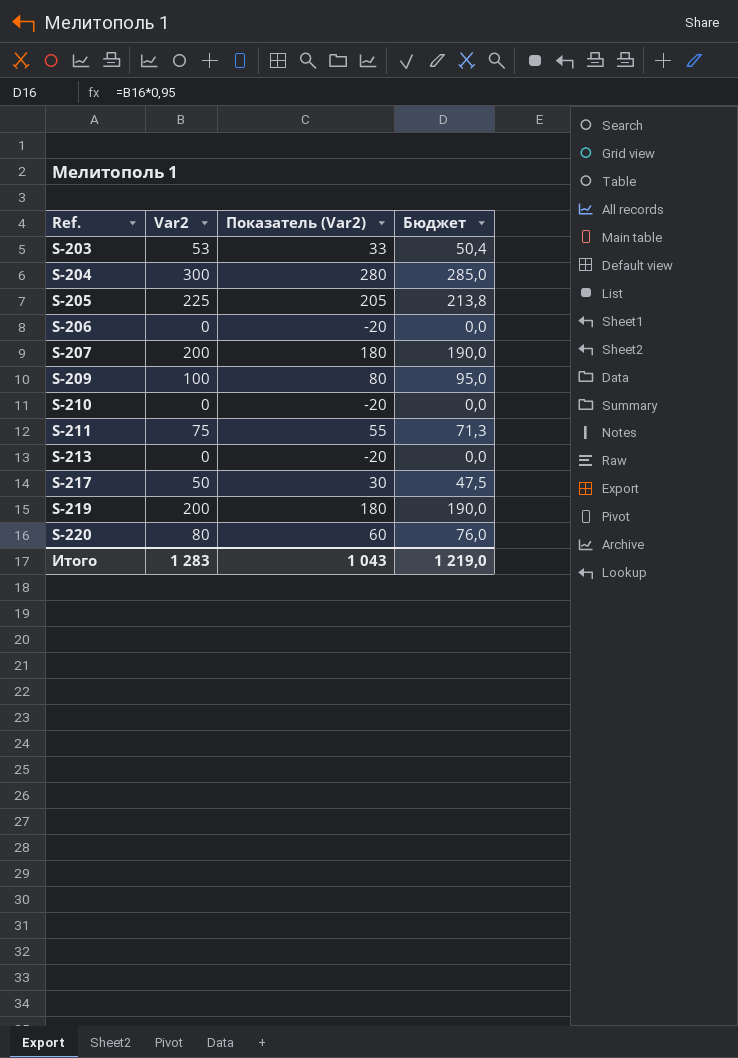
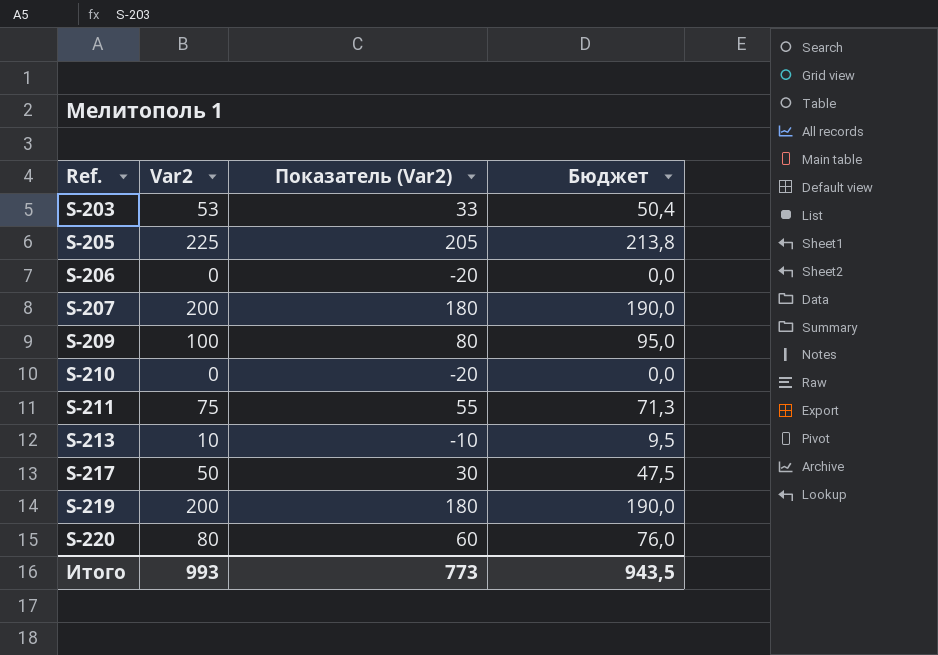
row S-204: 300 | 280 | 285,0 -> none
S-213 | Var2: 0 -> 10
S-213 | Показатель (Var2): -20 -> -10
S-213 | Бюджет: 0,0 -> 9,5
Итого | Var2: 1 283 -> 993
Итого | Показатель (Var2): 1 043 -> 773
Итого | Бюджет: 1 219,0 -> 943,5

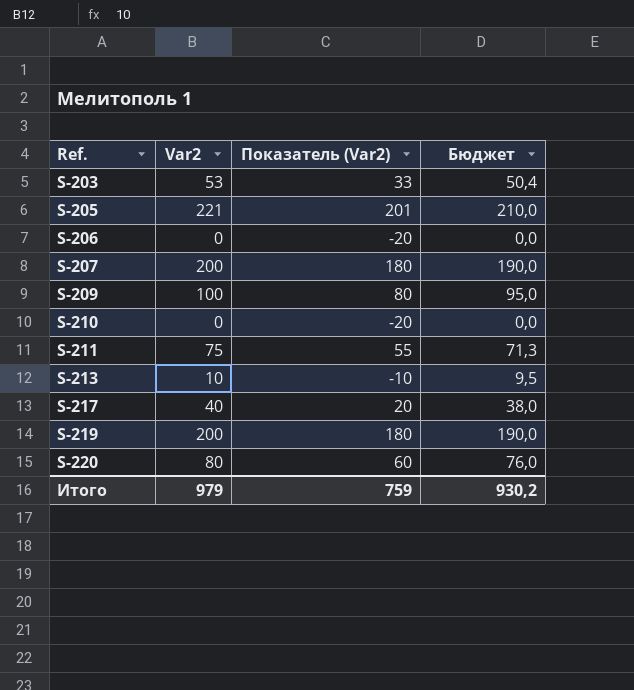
S-205 | Var2: 225 -> 221
S-205 | Показатель (Var2): 205 -> 201
S-205 | Бюджет: 213,8 -> 210,0
S-217 | Var2: 50 -> 40
S-217 | Показатель (Var2): 30 -> 20
S-217 | Бюджет: 47,5 -> 38,0
Итого | Var2: 993 -> 979
Итого | Показатель (Var2): 773 -> 759
Итого | Бюджет: 943,5 -> 930,2

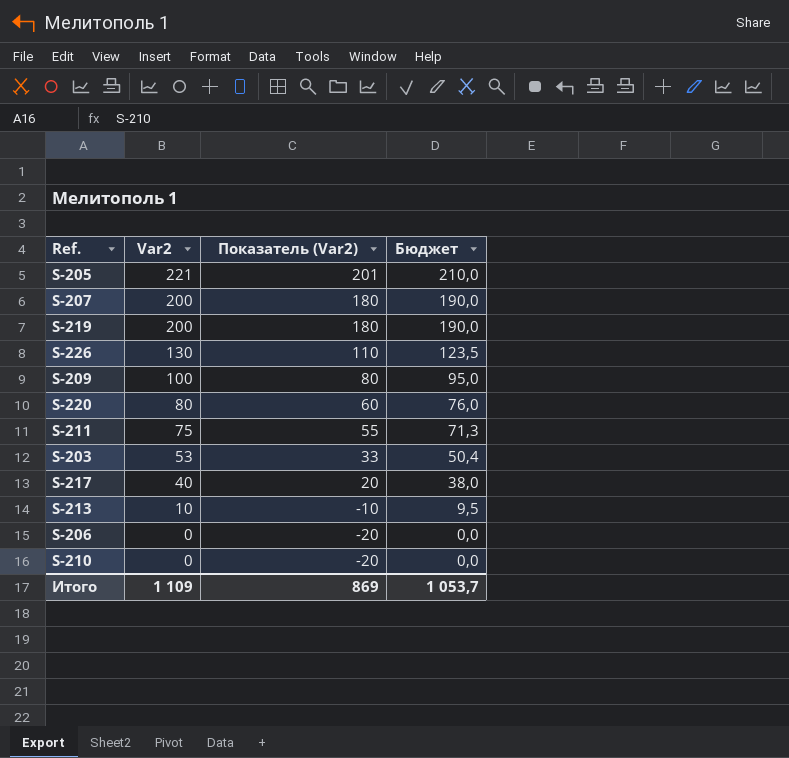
row order: Ref. ascending -> Var2 descending
row S-226: none -> 130 | 110 | 123,5
Итого | Var2: 979 -> 1 109
Итого | Показатель (Var2): 759 -> 869
Итого | Бюджет: 930,2 -> 1 053,7

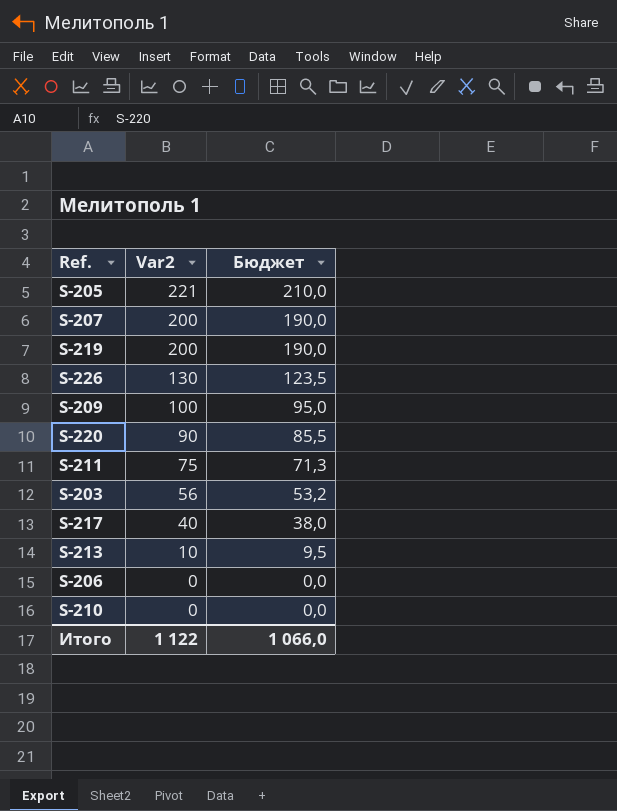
column Показатель (Var2) | formula: [Var2] - 20 -> none
S-220 | Var2: 80 -> 90
S-220 | Бюджет: 76,0 -> 85,5
S-203 | Var2: 53 -> 56
S-203 | Бюджет: 50,4 -> 53,2
Итого | Var2: 1 109 -> 1 122
Итого | Бюджет: 1 053,7 -> 1 066,0

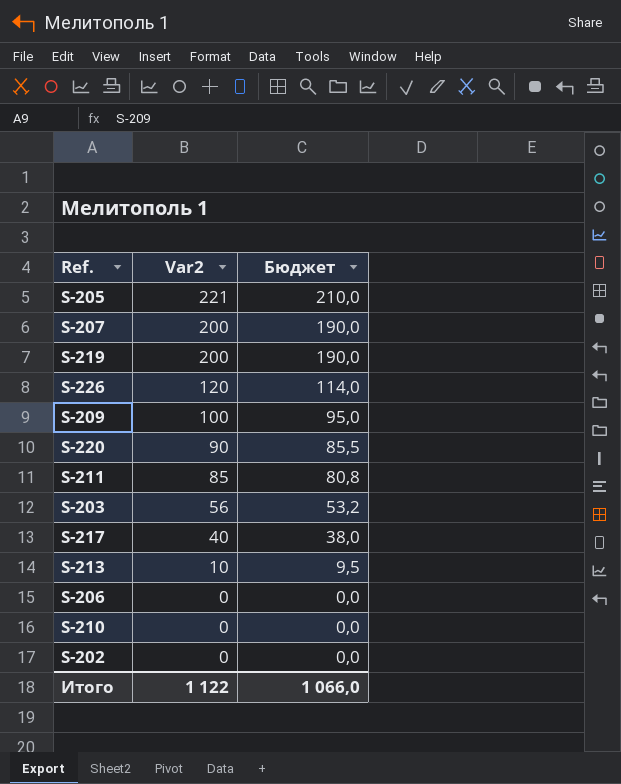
S-226 | Var2: 130 -> 120
S-226 | Бюджет: 123,5 -> 114,0
S-211 | Var2: 75 -> 85
S-211 | Бюджет: 71,3 -> 80,8
row S-202: none -> 0 | 0,0

